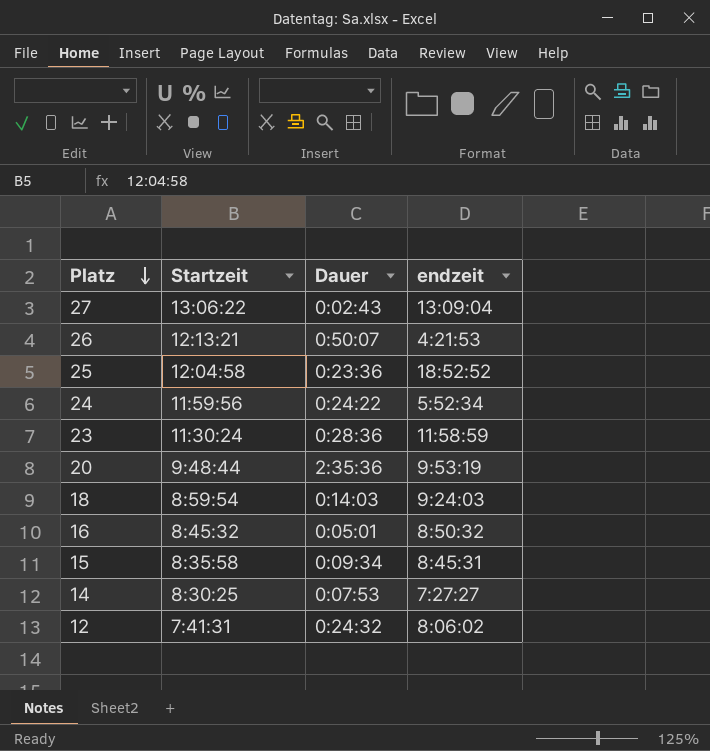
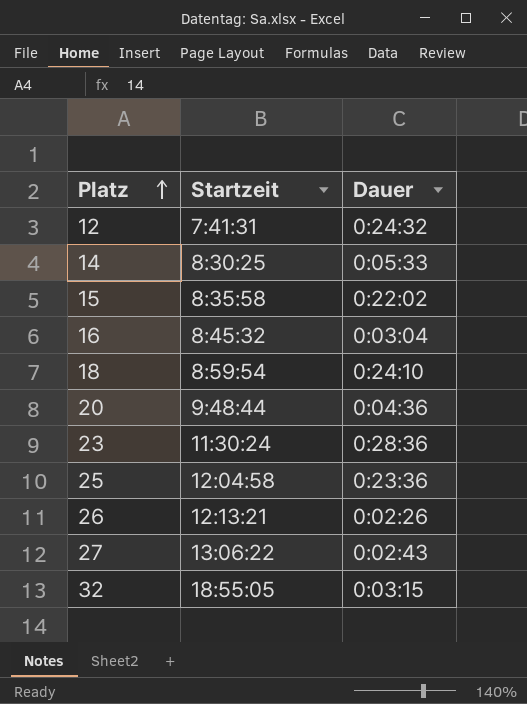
row order: Platz descending -> Platz ascending
column endzeit | position: 4 -> none
row 24: 11:59:56 | 0:24:22 | 5:52:34 -> none
14 | Dauer: 0:07:53 -> 0:05:33
15 | Dauer: 0:09:34 -> 0:22:02
16 | Dauer: 0:05:01 -> 0:03:04
18 | Dauer: 0:14:03 -> 0:24:10
20 | Dauer: 2:35:36 -> 0:04:36
26 | Dauer: 0:50:07 -> 0:02:26
row 32: none -> 18:55:05 | 0:03:15

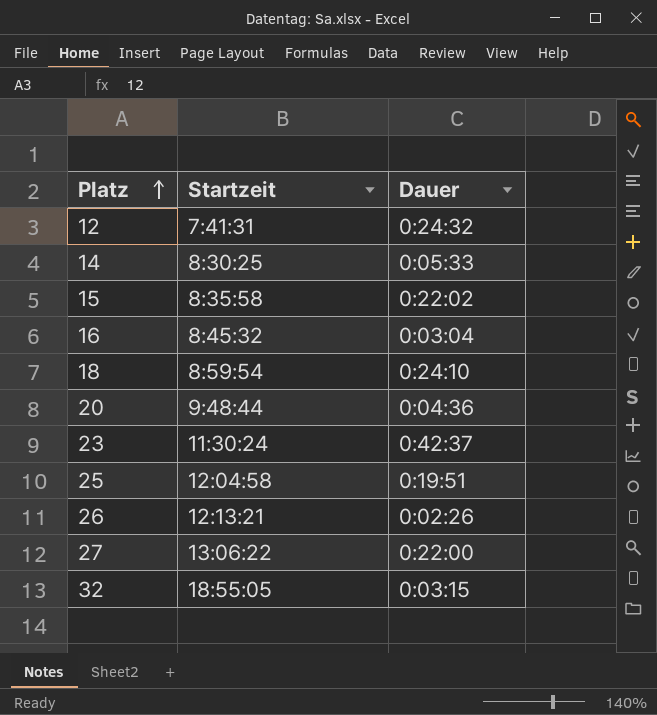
23 | Dauer: 0:28:36 -> 0:42:37
25 | Dauer: 0:23:36 -> 0:19:51
27 | Dauer: 0:02:43 -> 0:22:00

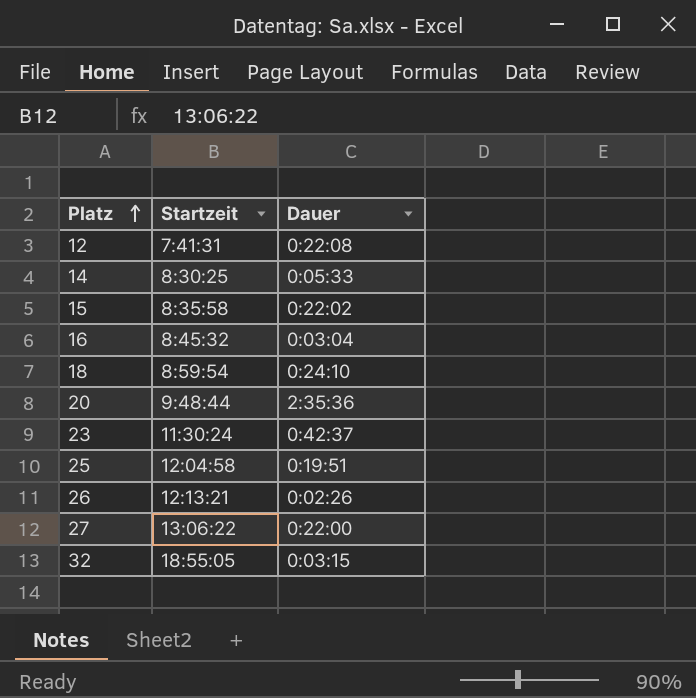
12 | Dauer: 0:24:32 -> 0:22:08
20 | Dauer: 0:04:36 -> 2:35:36

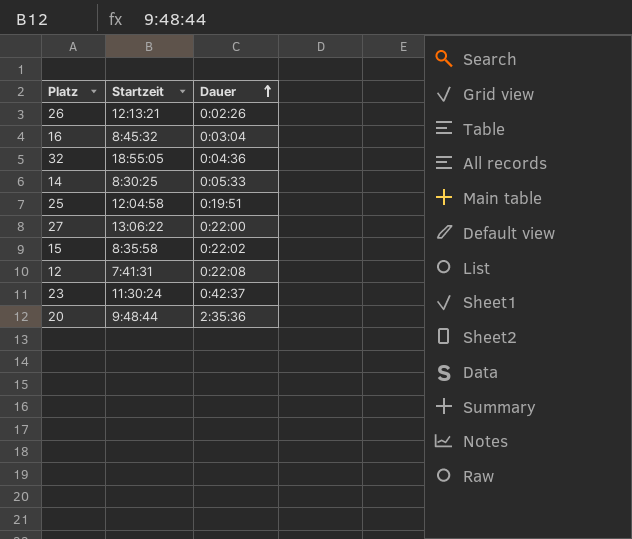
row order: Platz ascending -> Dauer ascending
row 18: 8:59:54 | 0:24:10 -> none
32 | Dauer: 0:03:15 -> 0:04:36

